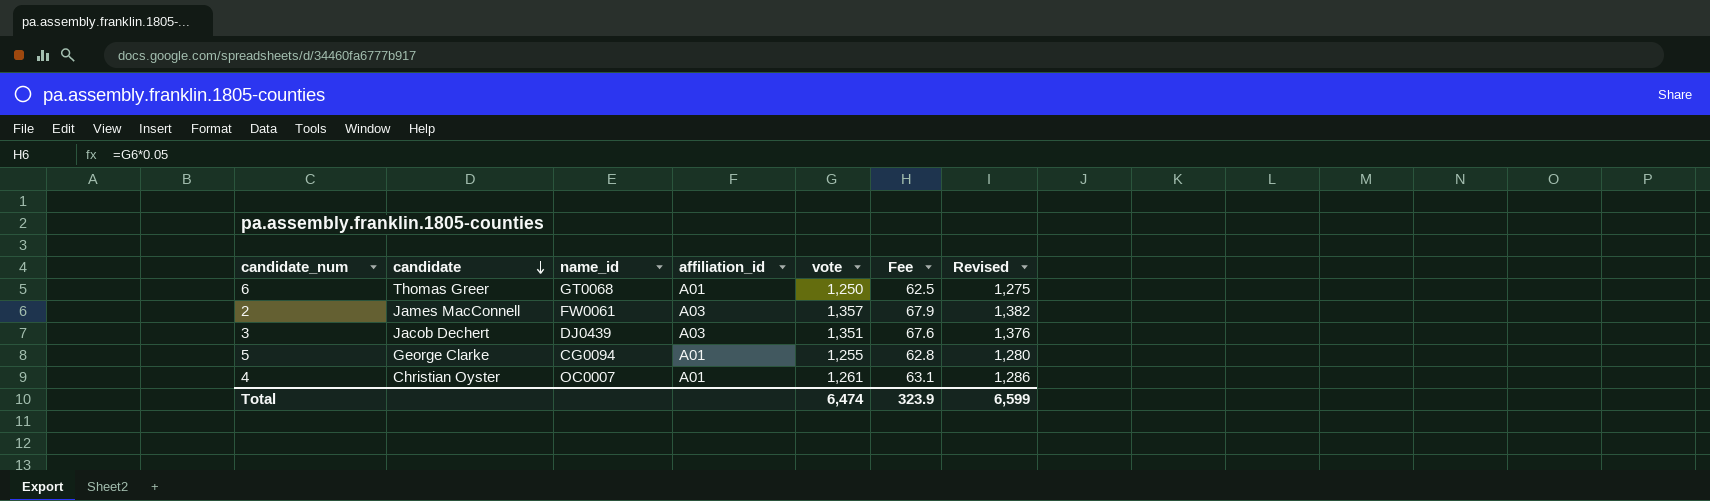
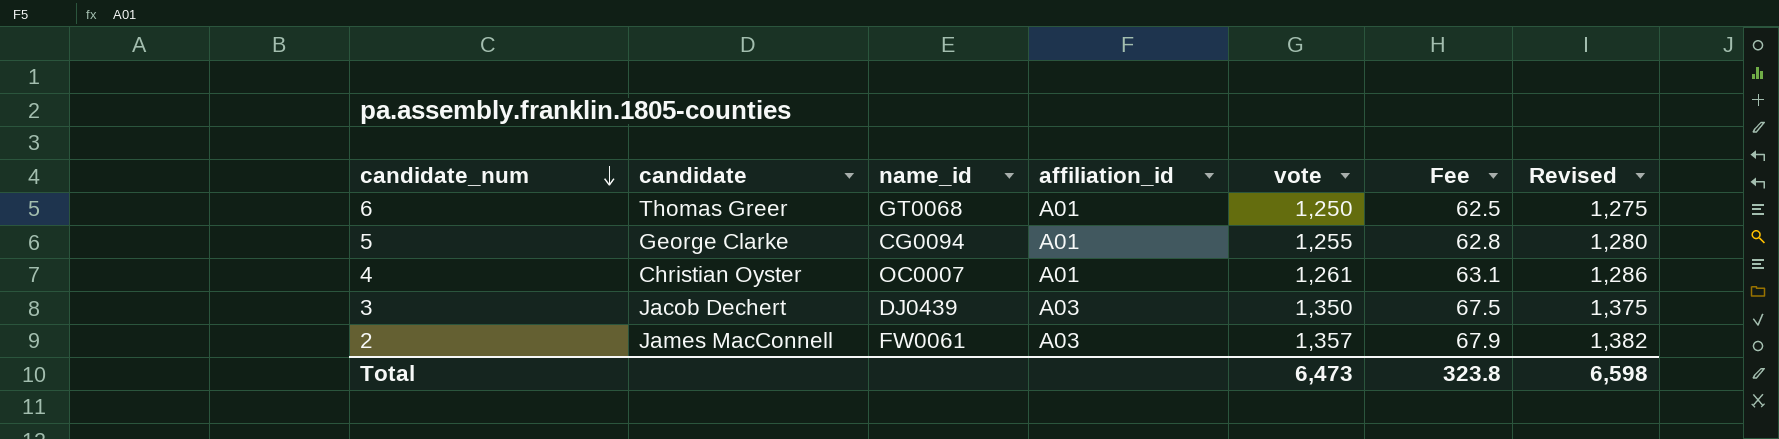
row order: candidate descending -> candidate_num descending
3 | vote: 1,351 -> 1,350
3 | Fee: 67.6 -> 67.5
3 | Revised: 1,376 -> 1,375
Total | vote: 6,474 -> 6,473
Total | Fee: 323.9 -> 323.8
Total | Revised: 6,599 -> 6,598

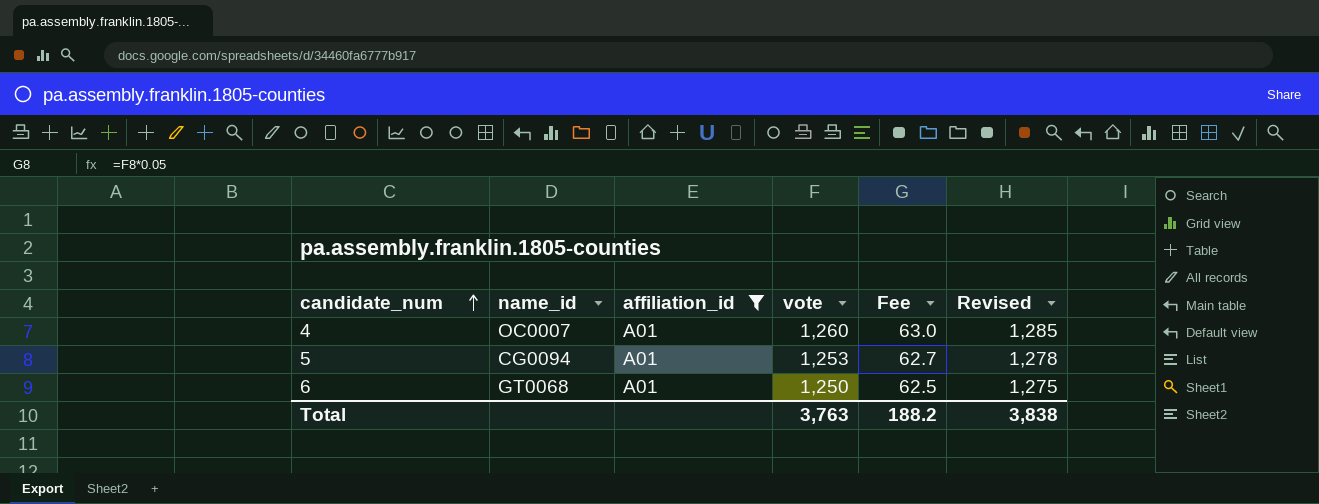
filter: none -> affiliation_id = A01
row order: candidate_num descending -> candidate_num ascending
column candidate | position: 2 -> none
4 | vote: 1,261 -> 1,260
4 | Fee: 63.1 -> 63.0
4 | Revised: 1,286 -> 1,285
5 | vote: 1,255 -> 1,253
5 | Fee: 62.8 -> 62.7
5 | Revised: 1,280 -> 1,278
Total | vote: 6,473 -> 3,763
Total | Fee: 323.8 -> 188.2
Total | Revised: 6,598 -> 3,838

